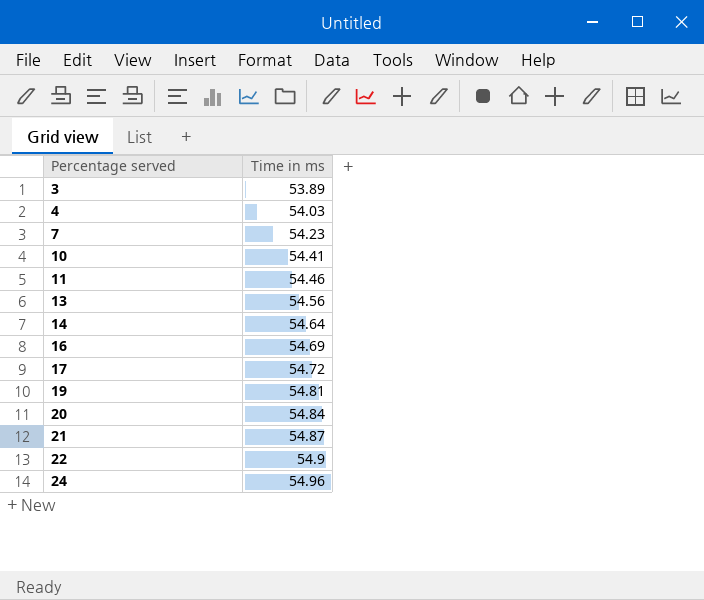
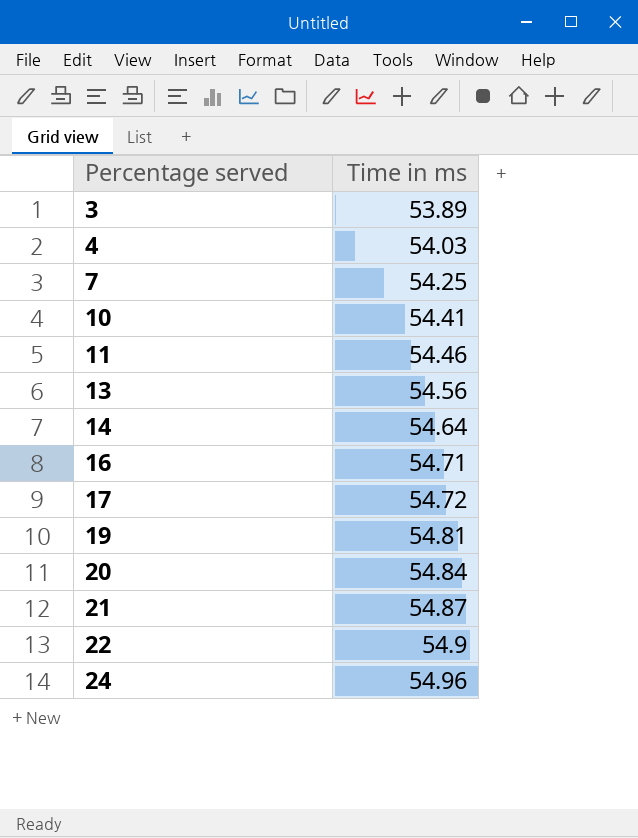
7 | Time in ms: 54.23 -> 54.25
16 | Time in ms: 54.69 -> 54.71

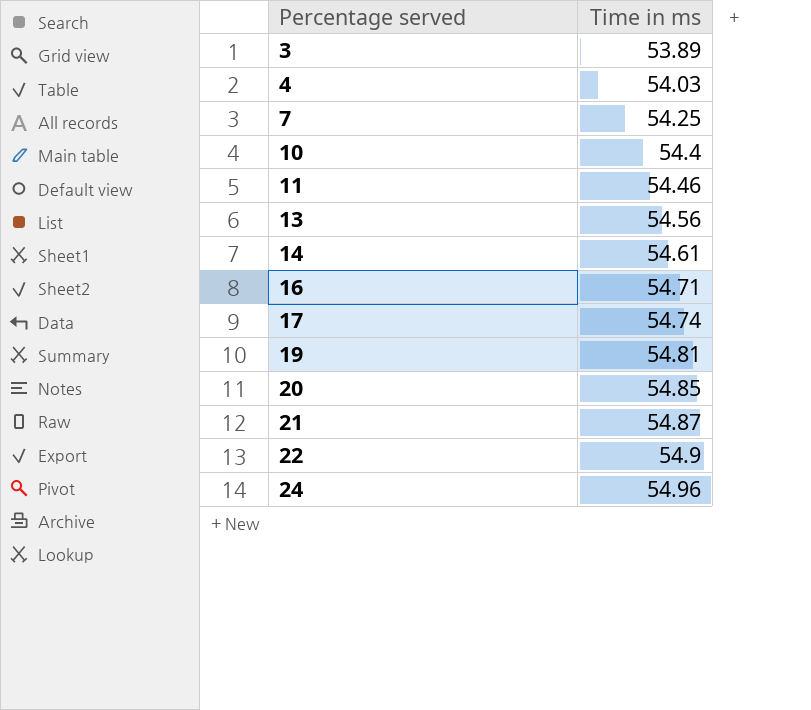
10 | Time in ms: 54.41 -> 54.4
14 | Time in ms: 54.64 -> 54.61
17 | Time in ms: 54.72 -> 54.74
20 | Time in ms: 54.84 -> 54.85

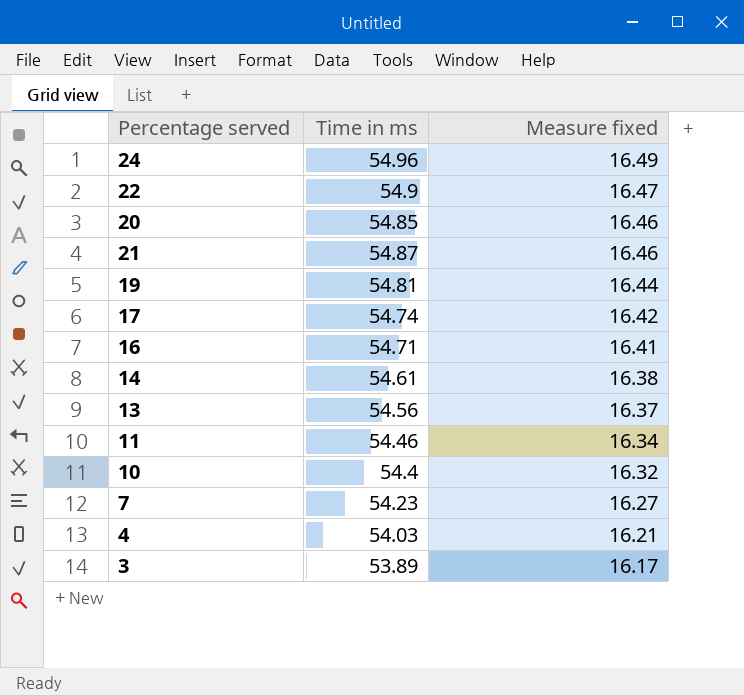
row order: Percentage served ascending -> Measure fixed descending
column Measure fixed | formula: none -> [Time in ms] * 0.3
7 | Time in ms: 54.25 -> 54.23

